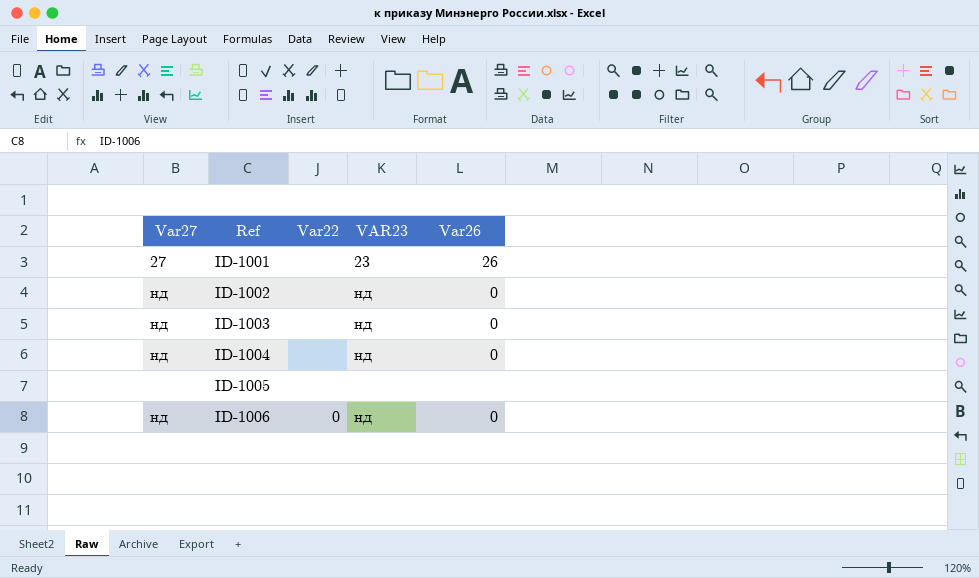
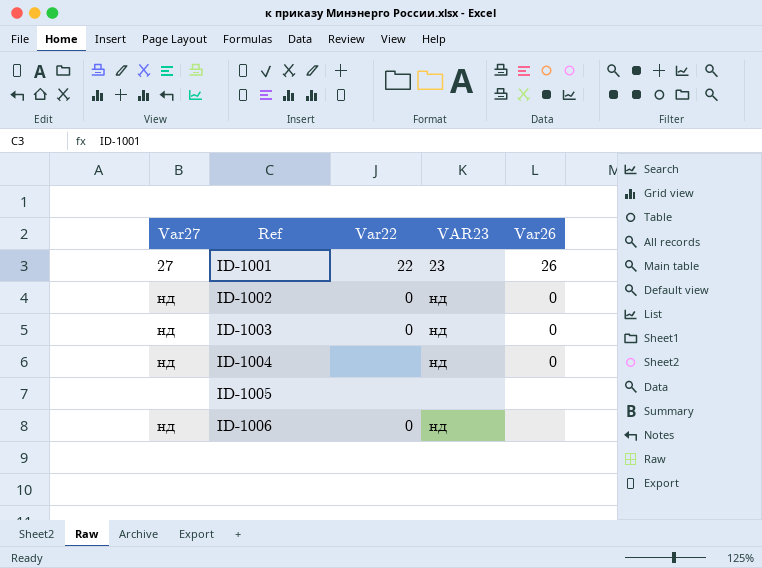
ID-1001 | Var22: none -> 22
ID-1002 | Var22: none -> 0
ID-1003 | Var22: none -> 0
ID-1006 | Var26: 0 -> none

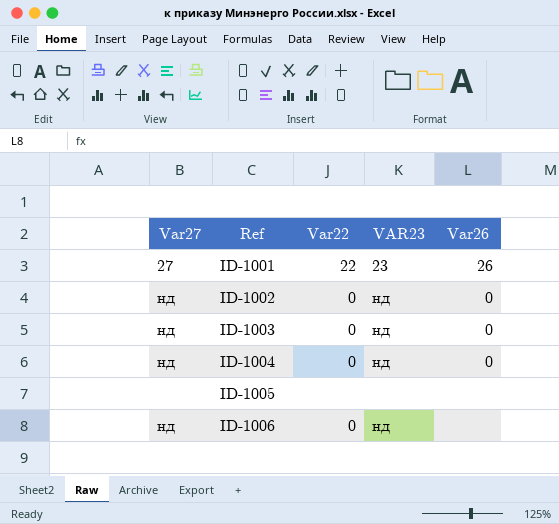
ID-1004 | Var22: none -> 0

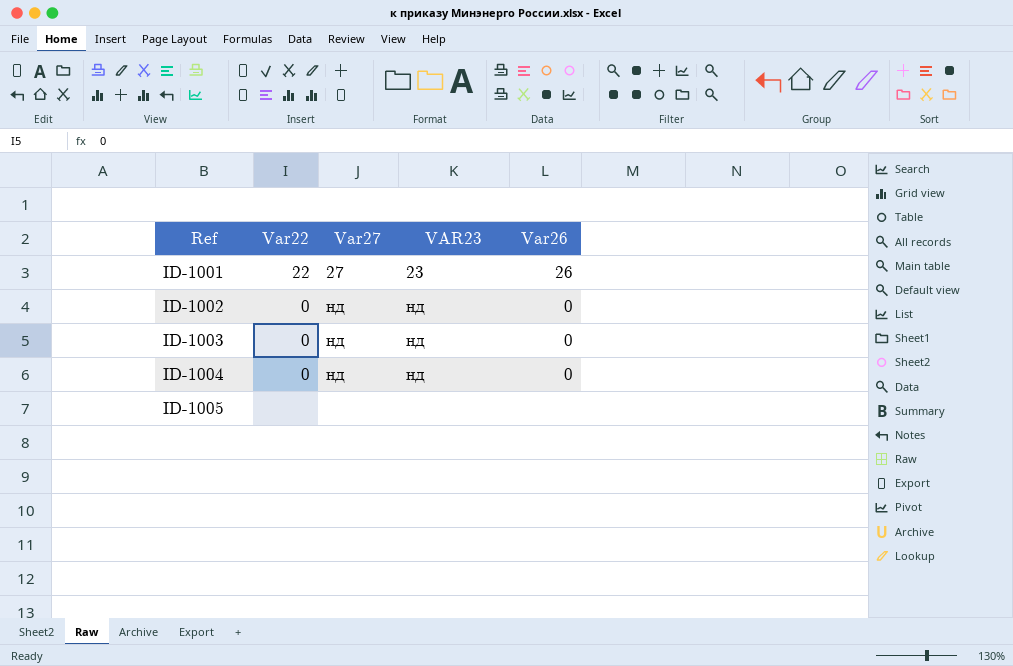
column Var27 | position: 1 -> 3
row ID-1006: нд | 0 | нд | none -> none

